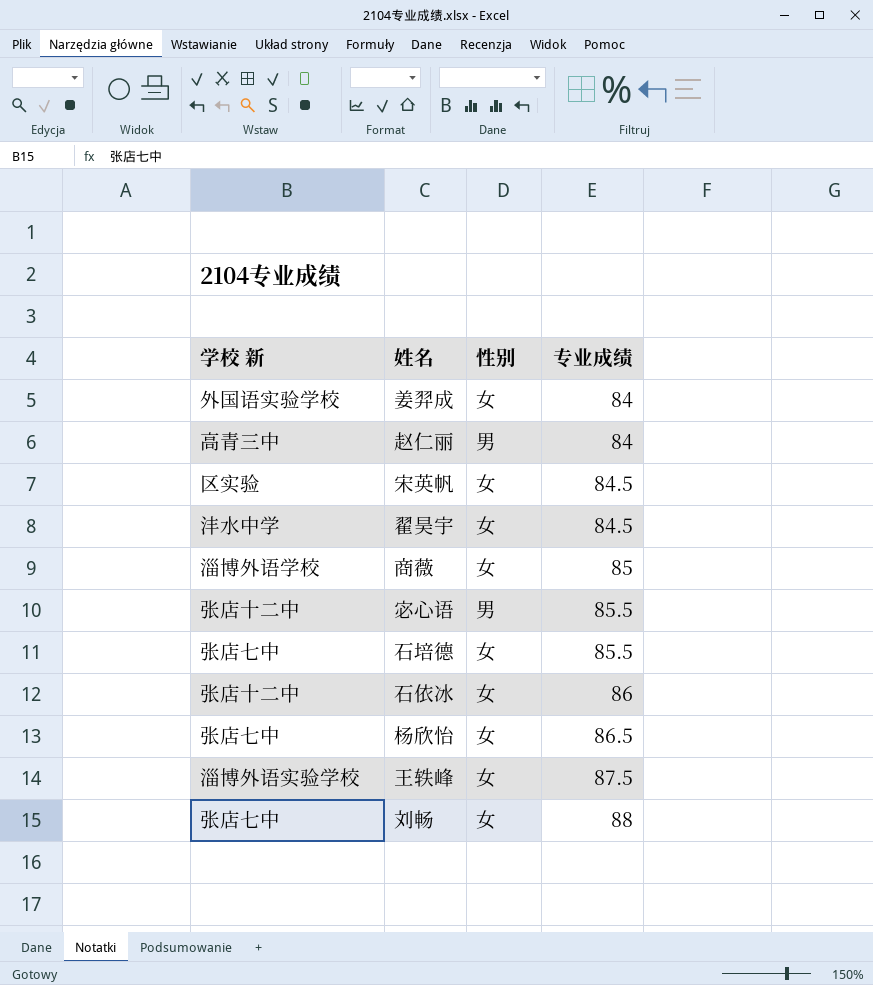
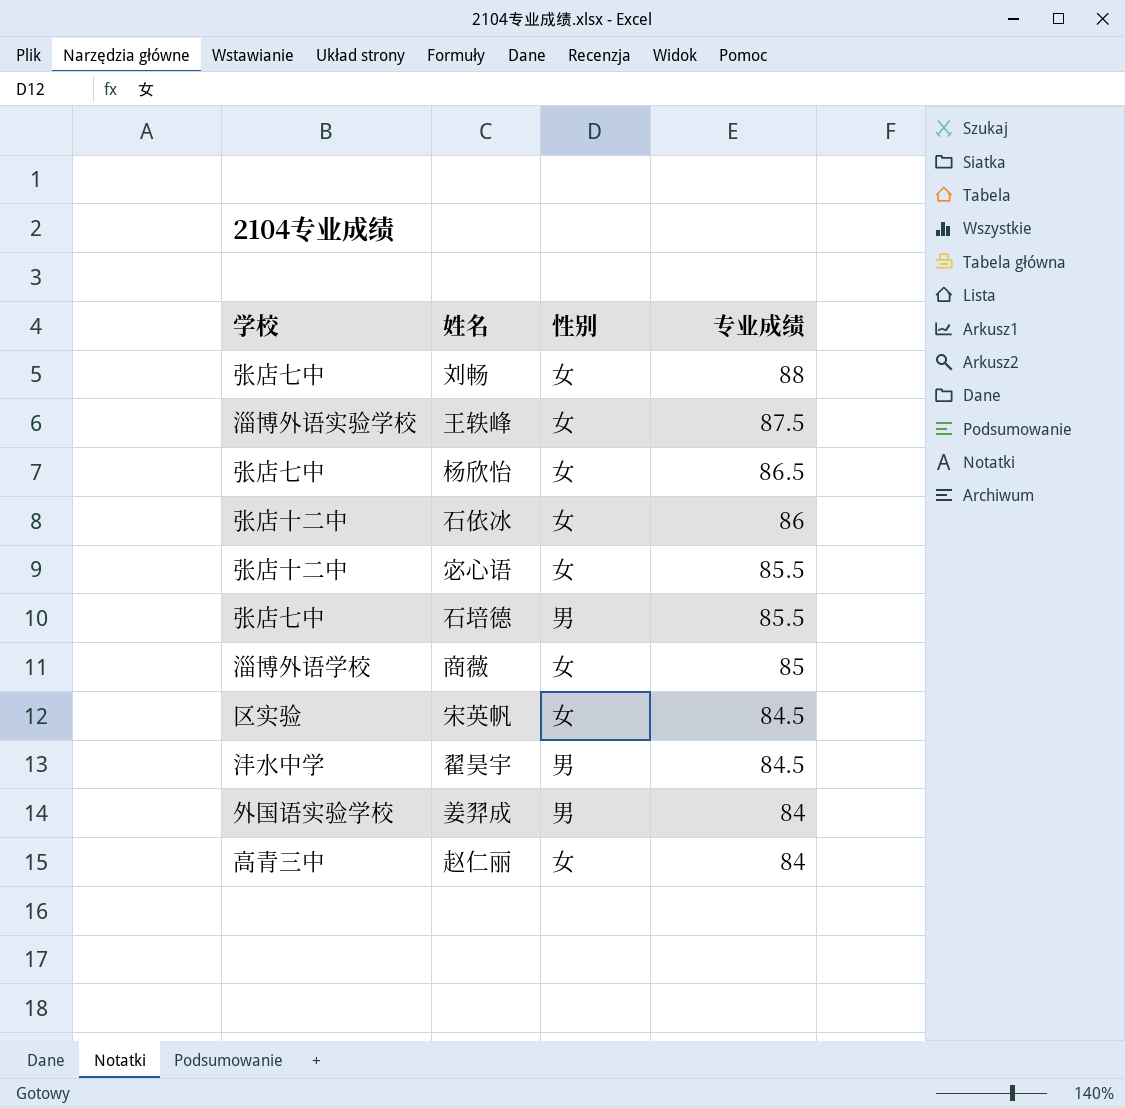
row order: 专业成绩 ascending -> 专业成绩 descending
column name: 学校 新 -> 学校
宓心语 | 性别: 男 -> 女
石培德 | 性别: 女 -> 男
翟昊宇 | 性别: 女 -> 男
姜羿成 | 性别: 女 -> 男
赵仁丽 | 性别: 男 -> 女

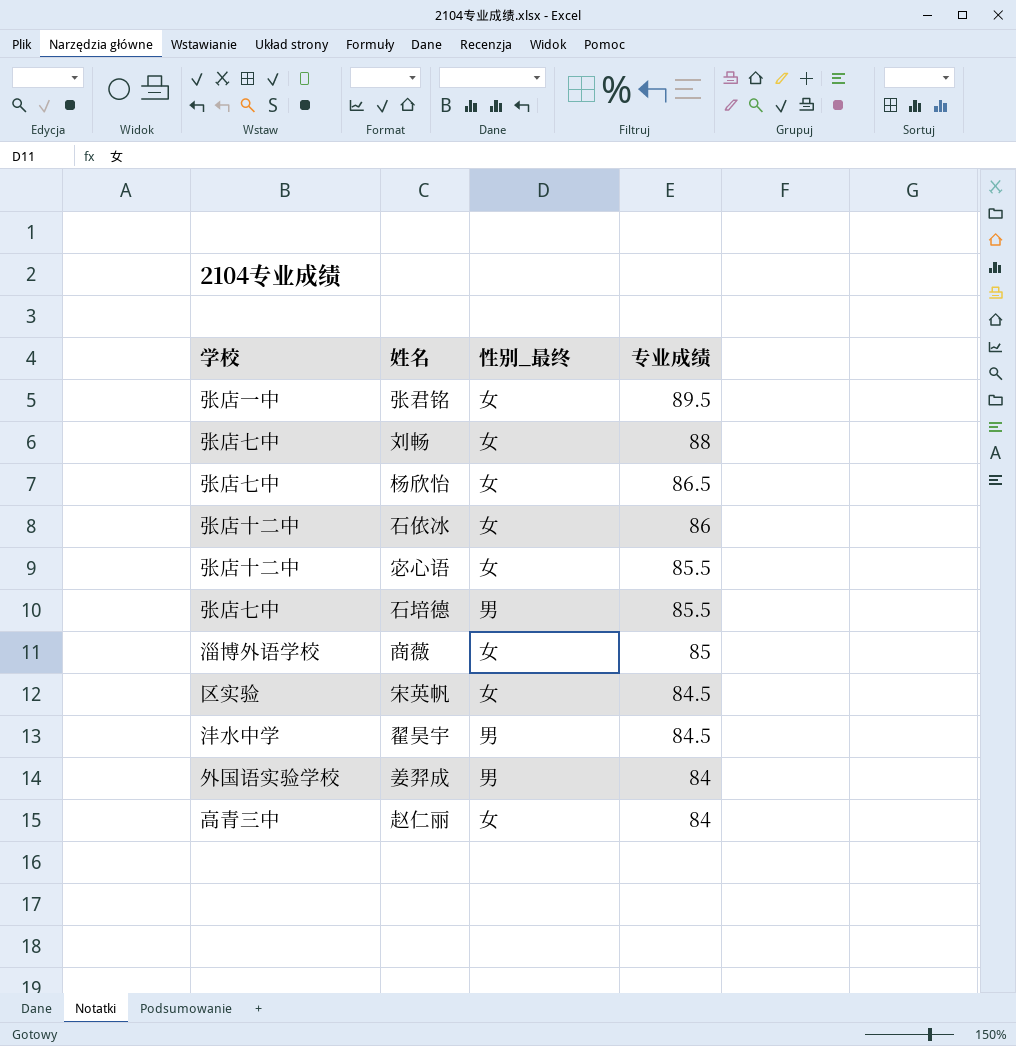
column name: 性别 -> 性别_最终
row 王轶峰: 淄博外语实验学校 | 女 | 87.5 -> none
row 张君铭: none -> 张店一中 | 女 | 89.5

